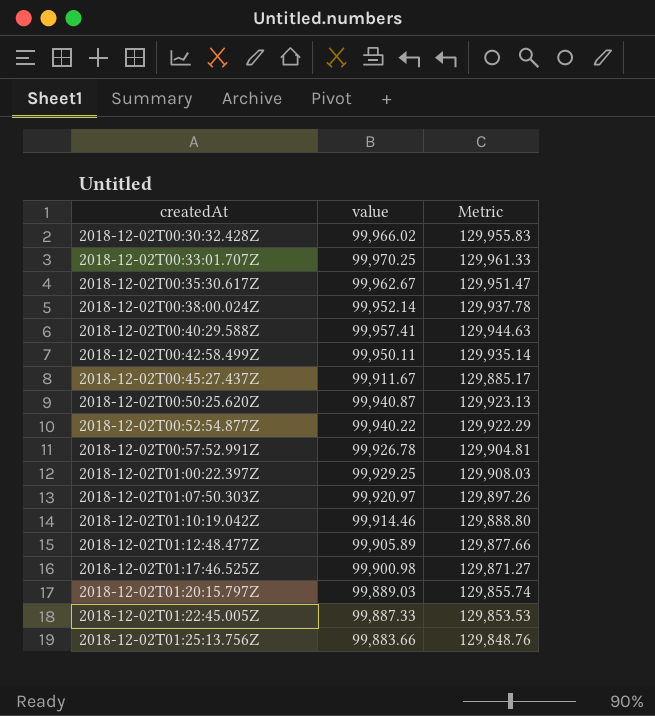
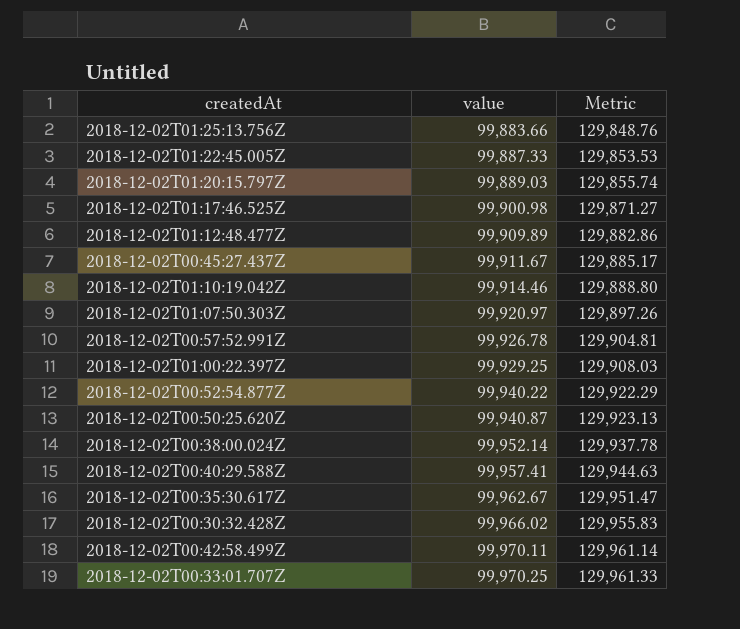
row order: createdAt ascending -> value ascending
2018-12-02T01:12:48.477Z | value: 99,905.89 -> 99,909.89
2018-12-02T01:12:48.477Z | Metric: 129,877.66 -> 129,882.86
2018-12-02T00:42:58.499Z | value: 99,950.11 -> 99,970.11
2018-12-02T00:42:58.499Z | Metric: 129,935.14 -> 129,961.14

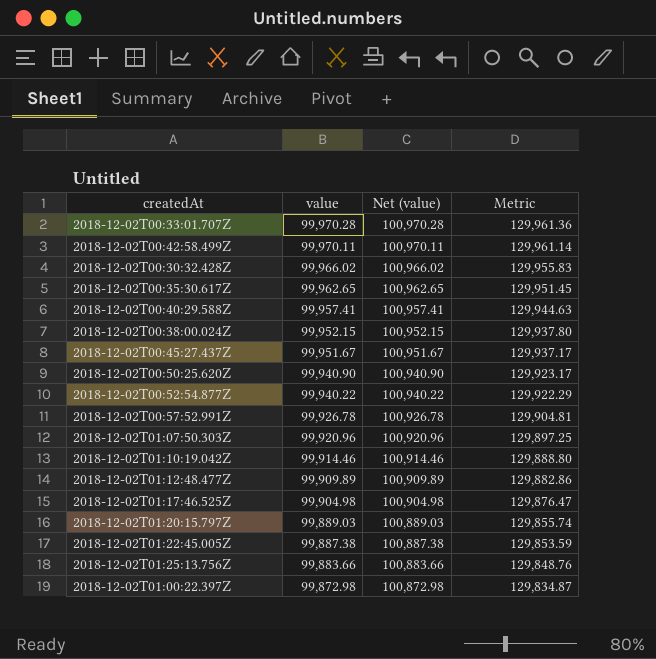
row order: value ascending -> value descending
column Net (value) | formula: none -> [value] + 1000
2018-12-02T00:33:01.707Z | value: 99,970.25 -> 99,970.28
2018-12-02T00:33:01.707Z | Metric: 129,961.33 -> 129,961.36
2018-12-02T00:35:30.617Z | value: 99,962.67 -> 99,962.65
2018-12-02T00:35:30.617Z | Metric: 129,951.47 -> 129,951.45
2018-12-02T00:38:00.024Z | value: 99,952.14 -> 99,952.15
2018-12-02T00:38:00.024Z | Metric: 129,937.78 -> 129,937.80
2018-12-02T00:45:27.437Z | value: 99,911.67 -> 99,951.67
2018-12-02T00:45:27.437Z | Metric: 129,885.17 -> 129,937.17
2018-12-02T00:50:25.620Z | value: 99,940.87 -> 99,940.90
2018-12-02T00:50:25.620Z | Metric: 129,923.13 -> 129,923.17
2018-12-02T01:07:50.303Z | value: 99,920.97 -> 99,920.96
2018-12-02T01:07:50.303Z | Metric: 129,897.26 -> 129,897.25
2018-12-02T01:17:46.525Z | value: 99,900.98 -> 99,904.98
2018-12-02T01:17:46.525Z | Metric: 129,871.27 -> 129,876.47
2018-12-02T01:22:45.005Z | value: 99,887.33 -> 99,887.38
2018-12-02T01:22:45.005Z | Metric: 129,853.53 -> 129,853.59
2018-12-02T01:00:22.397Z | value: 99,929.25 -> 99,872.98
2018-12-02T01:00:22.397Z | Metric: 129,908.03 -> 129,834.87

